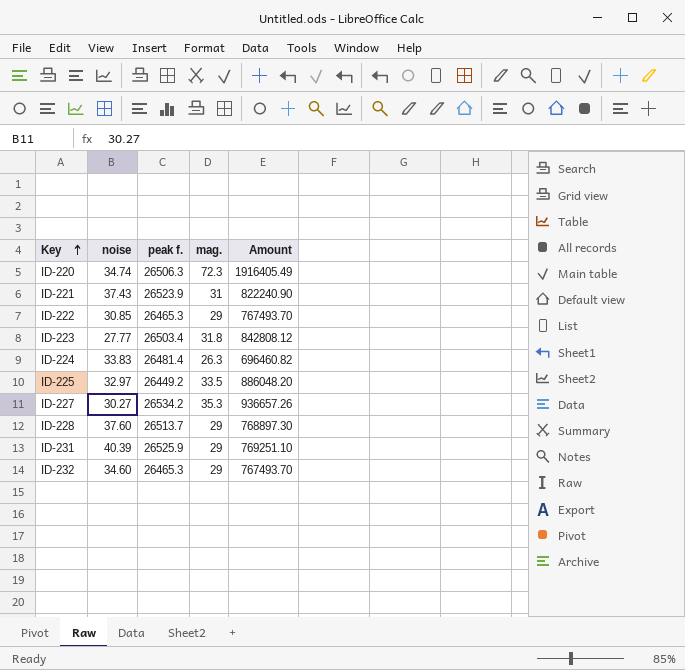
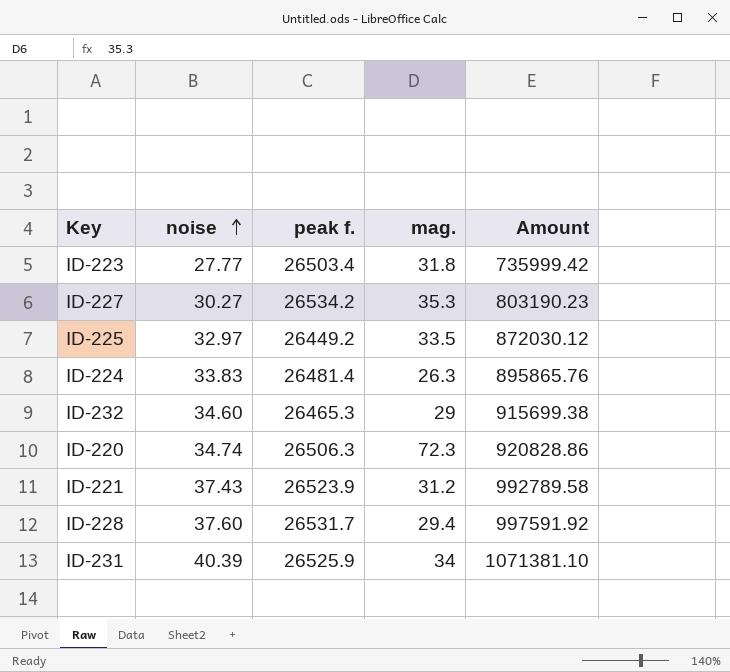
row order: Key ascending -> noise ascending
column Amount | formula: [peak f.] * [mag.] -> [noise] * [peak f.]
row ID-222: 30.85 | 26465.3 | 29 | 767493.70 -> none
ID-221 | mag.: 31 -> 31.2
ID-228 | peak f.: 26513.7 -> 26531.7
ID-228 | mag.: 29 -> 29.4
ID-231 | mag.: 29 -> 34

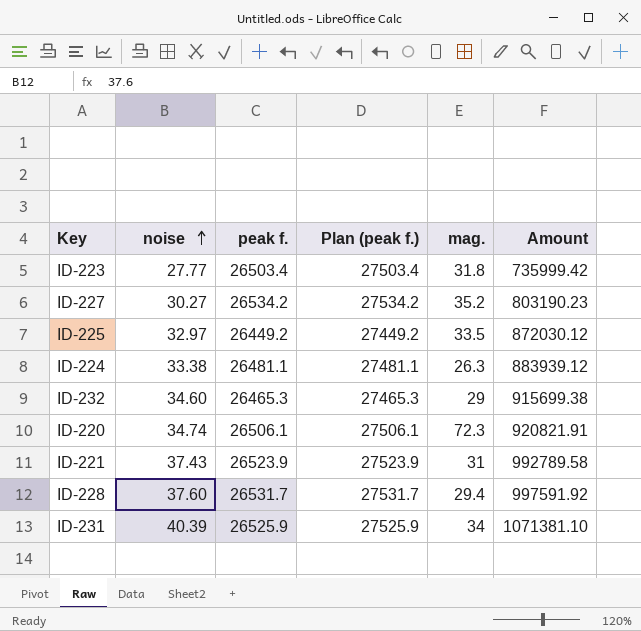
column Plan (peak f.) | formula: none -> [peak f.] + 1000
ID-227 | mag.: 35.3 -> 35.2
ID-224 | noise: 33.83 -> 33.38
ID-224 | peak f.: 26481.4 -> 26481.1
ID-224 | Amount: 895865.76 -> 883939.12
ID-220 | peak f.: 26506.3 -> 26506.1
ID-220 | Amount: 920828.86 -> 920821.91
ID-221 | mag.: 31.2 -> 31

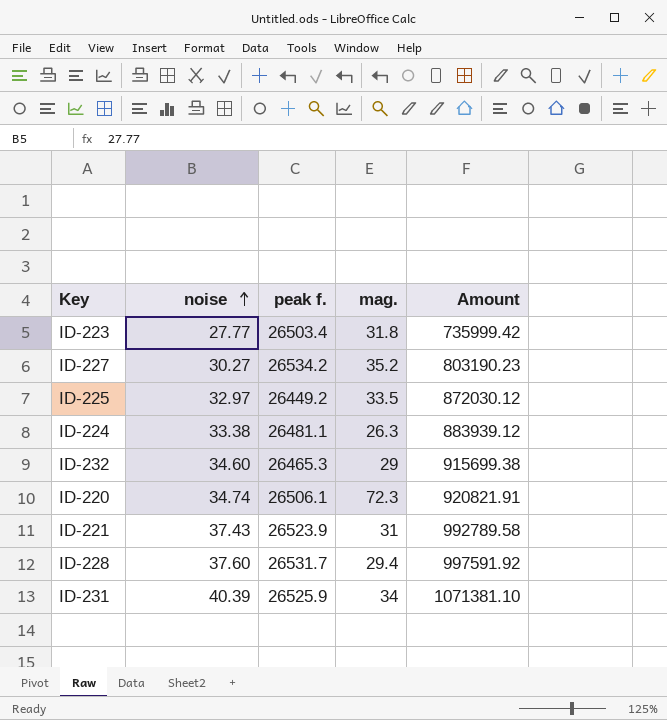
column Plan (peak f.) | formula: [peak f.] + 1000 -> none

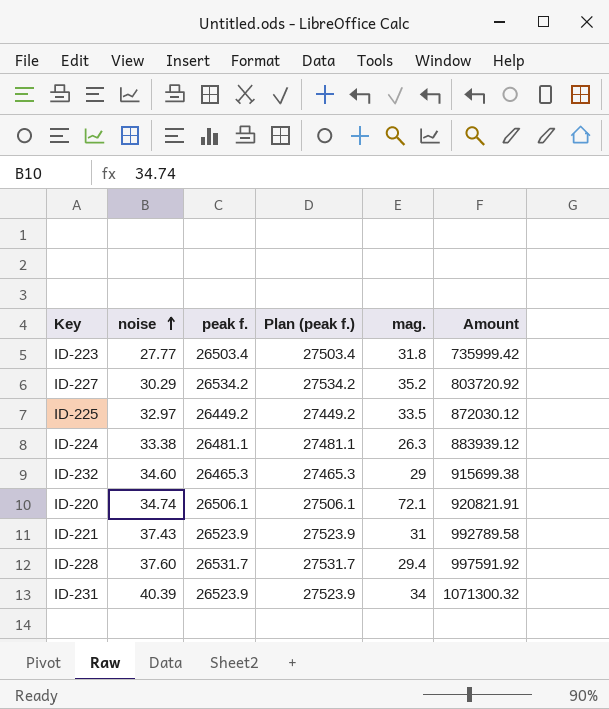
column Plan (peak f.) | formula: none -> [peak f.] + 1000
ID-227 | noise: 30.27 -> 30.29
ID-227 | Amount: 803190.23 -> 803720.92
ID-220 | mag.: 72.3 -> 72.1
ID-231 | peak f.: 26525.9 -> 26523.9
ID-231 | Amount: 1071381.10 -> 1071300.32

